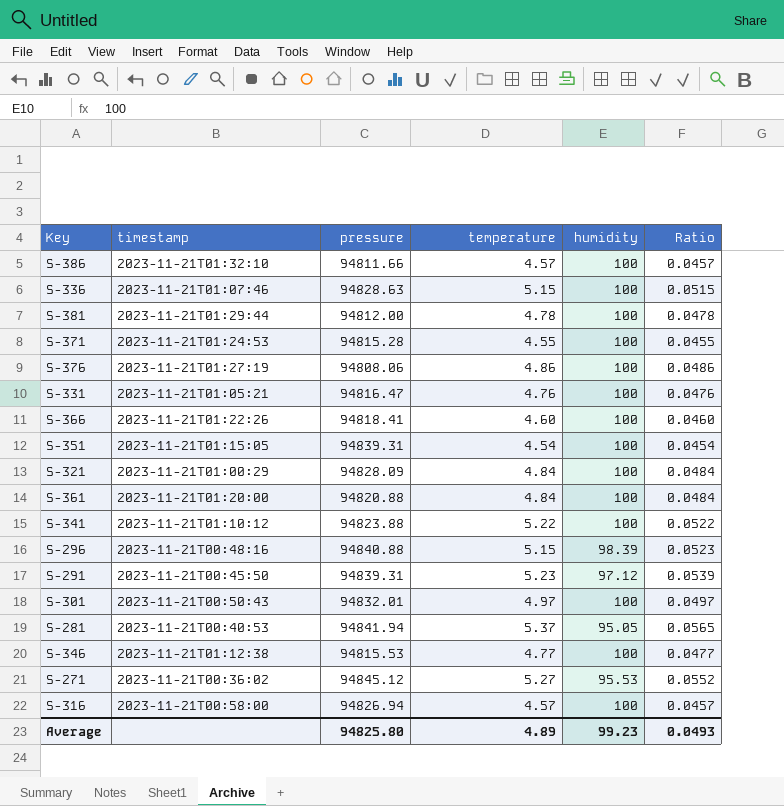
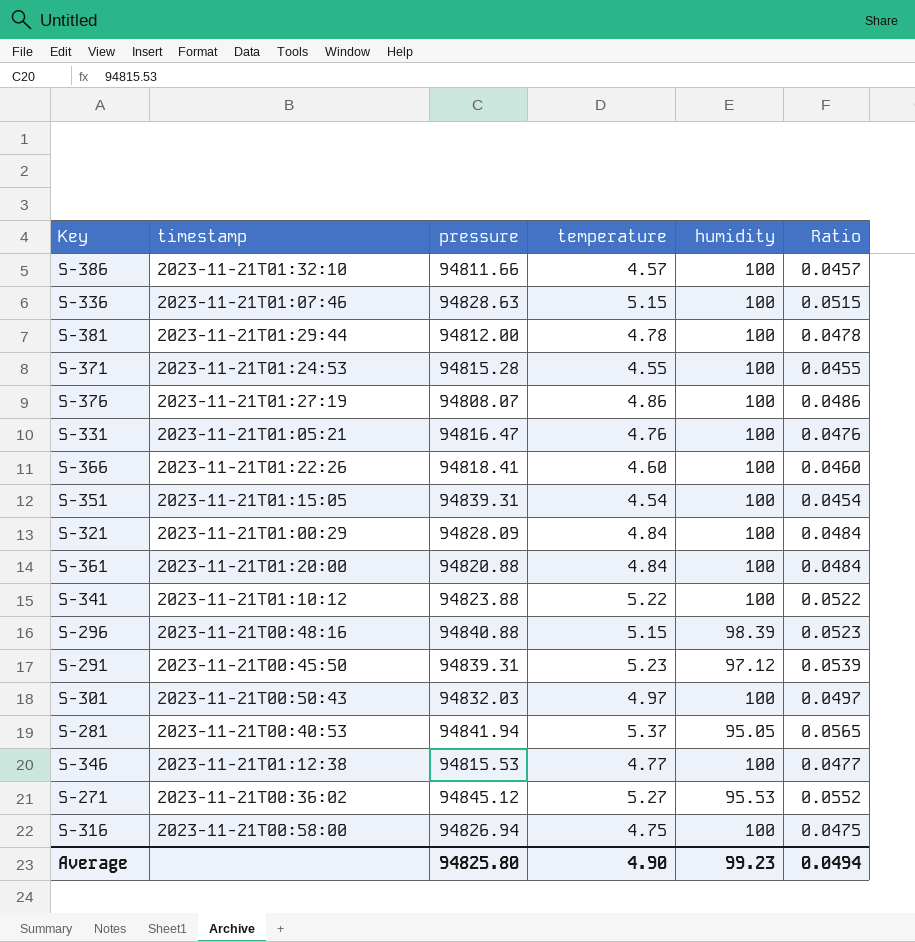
S-376 | pressure: 94808.06 -> 94808.07
S-301 | pressure: 94832.01 -> 94832.03
S-316 | temperature: 4.57 -> 4.75
S-316 | Ratio: 0.0457 -> 0.0475
Average | temperature: 4.89 -> 4.90
Average | Ratio: 0.0493 -> 0.0494

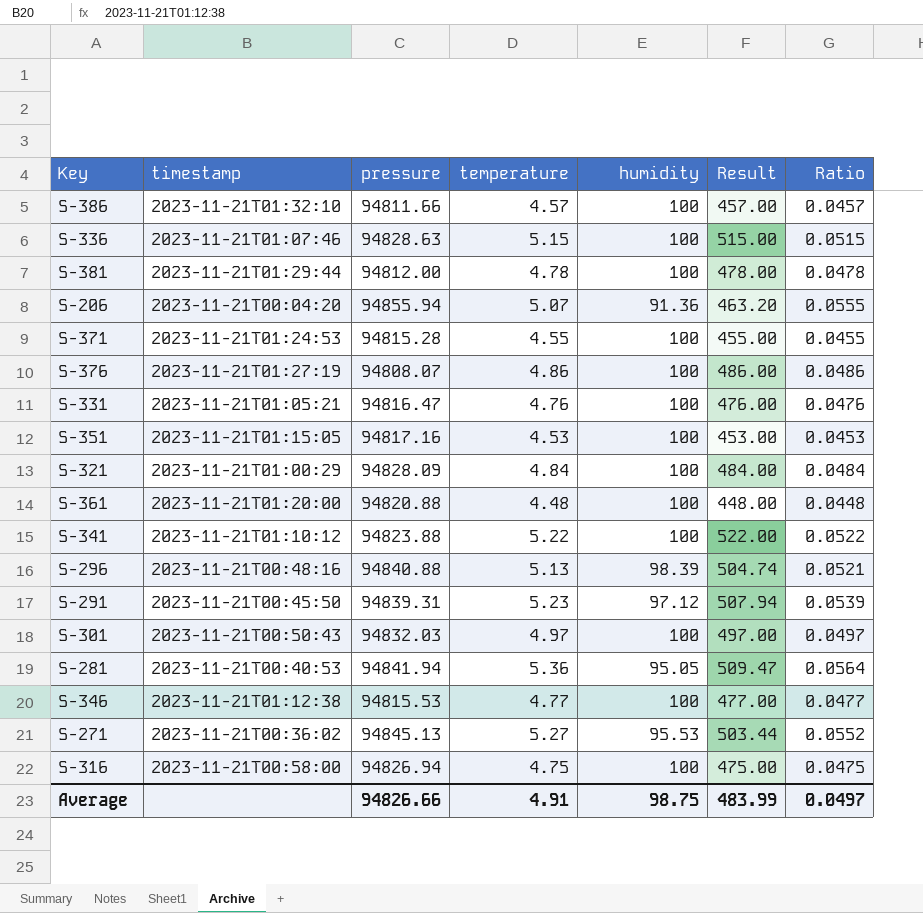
column Result | formula: none -> [temperature] * [humidity]
row S-366: 2023-11-21T01:22:26 | 94818.41 | 4.60 | 100 | 0.0460 -> none
row S-206: none -> 2023-11-21T00:04:20 | 94855.94 | 5.07 | 91.36 | 463.20 | 0.0555
S-351 | pressure: 94839.31 -> 94817.16
S-351 | temperature: 4.54 -> 4.53
S-351 | Ratio: 0.0454 -> 0.0453
S-361 | temperature: 4.84 -> 4.48
S-361 | Ratio: 0.0484 -> 0.0448
S-296 | temperature: 5.15 -> 5.13
S-296 | Ratio: 0.0523 -> 0.0521
S-281 | temperature: 5.37 -> 5.36
S-281 | Ratio: 0.0565 -> 0.0564
S-271 | pressure: 94845.12 -> 94845.13
Average | pressure: 94825.80 -> 94826.66
Average | temperature: 4.90 -> 4.91
Average | humidity: 99.23 -> 98.75
Average | Ratio: 0.0494 -> 0.0497

